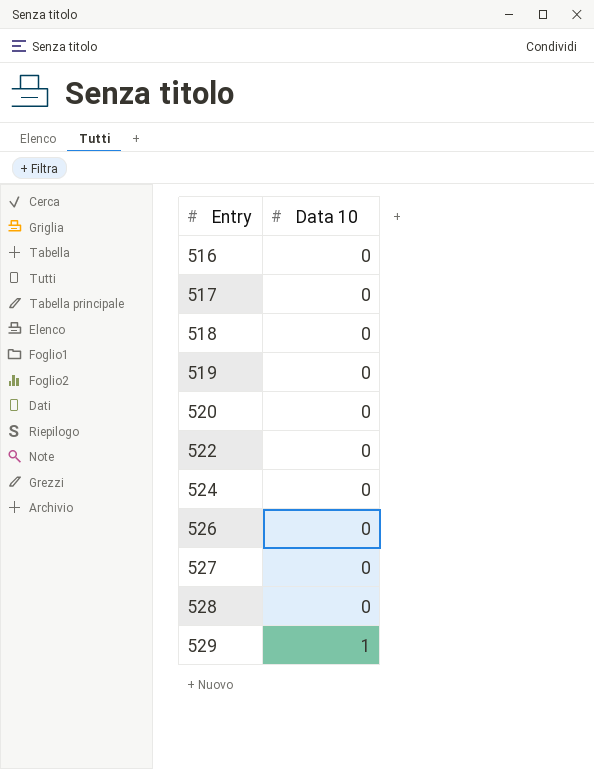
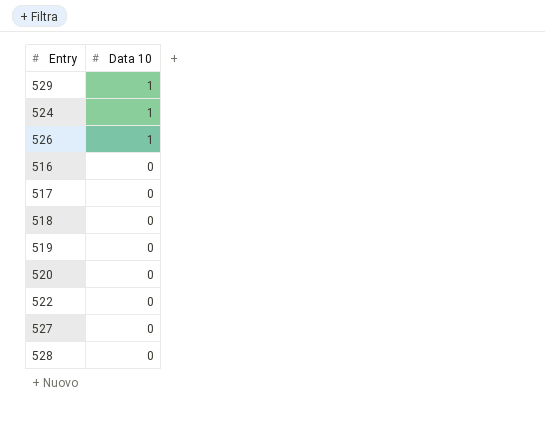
row order: Entry ascending -> Data 10 descending
524 | Data 10: 0 -> 1
526 | Data 10: 0 -> 1

